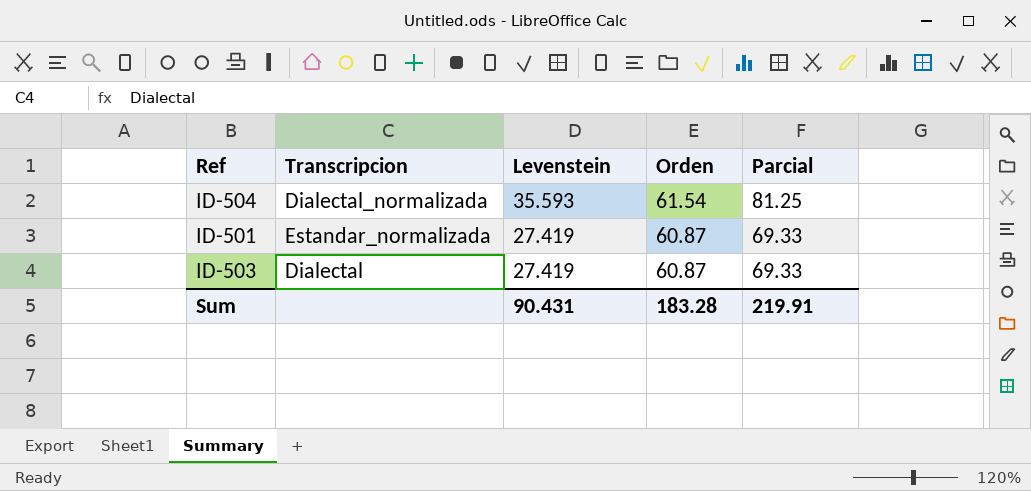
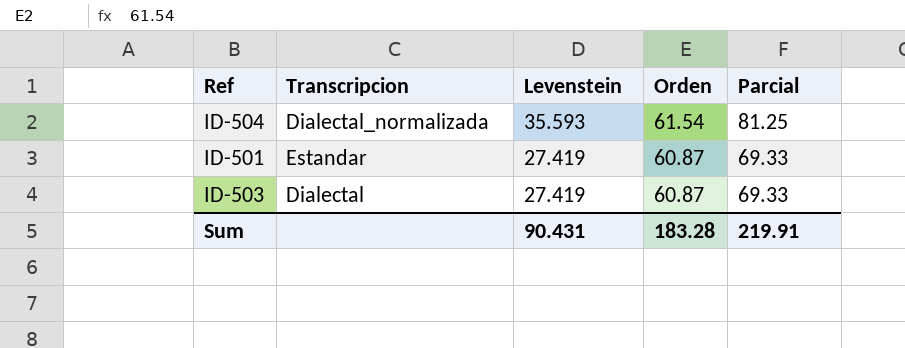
ID-501 | Transcripcion: Estandar_normalizada -> Estandar

